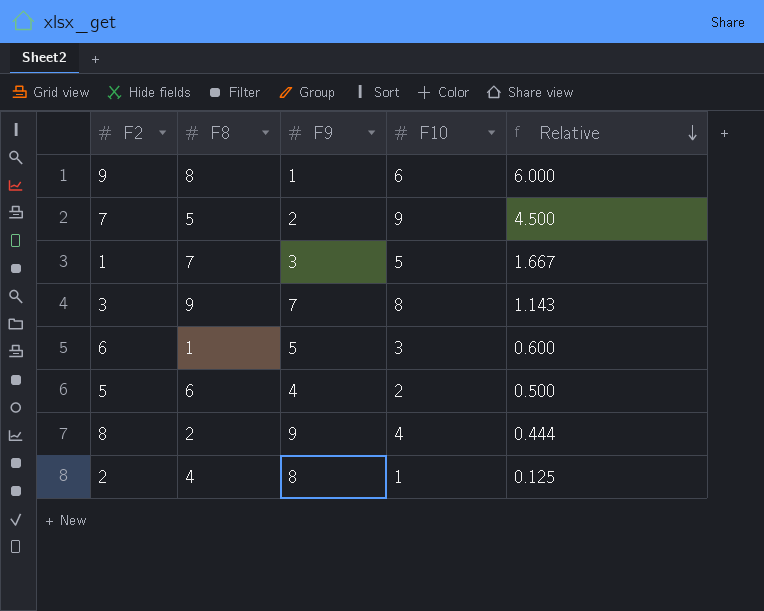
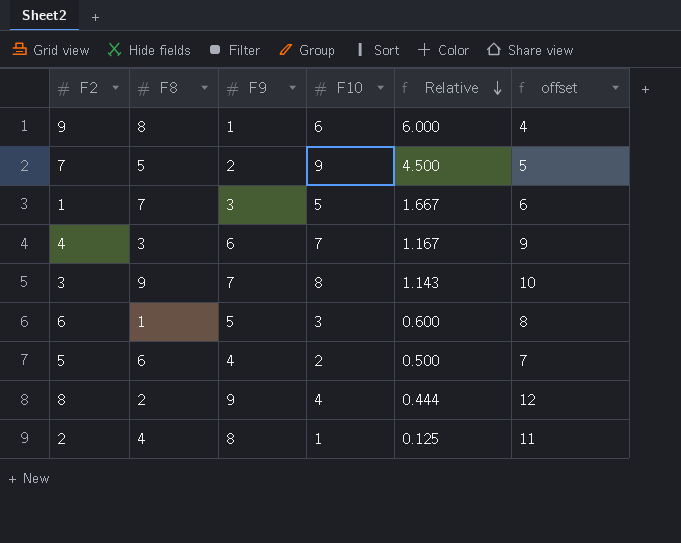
column offset | formula: none -> [F9] + 3
row 4: none -> 3 | 6 | 7 | 1.167 | 9

